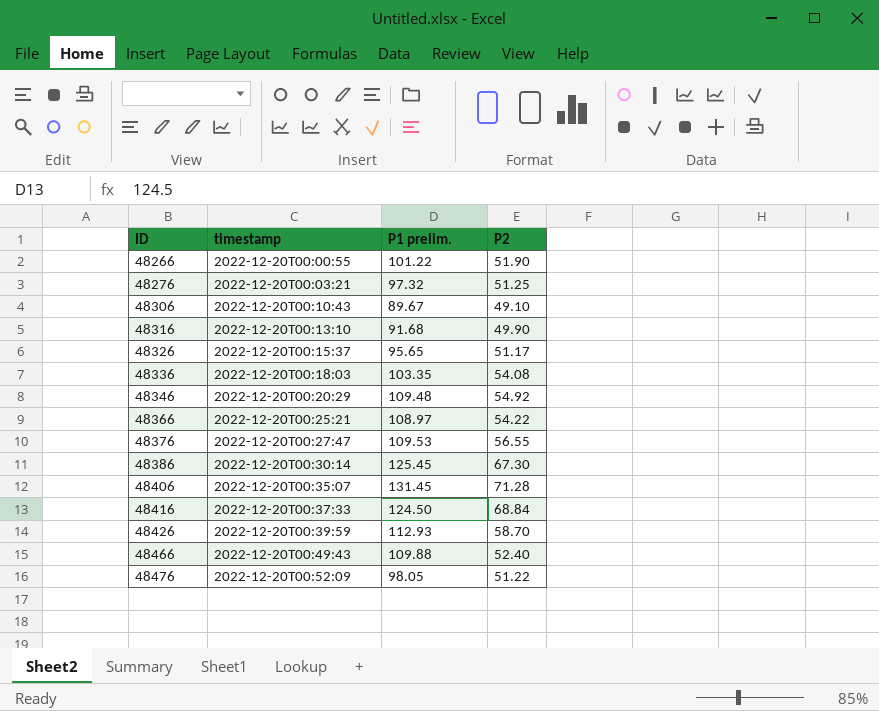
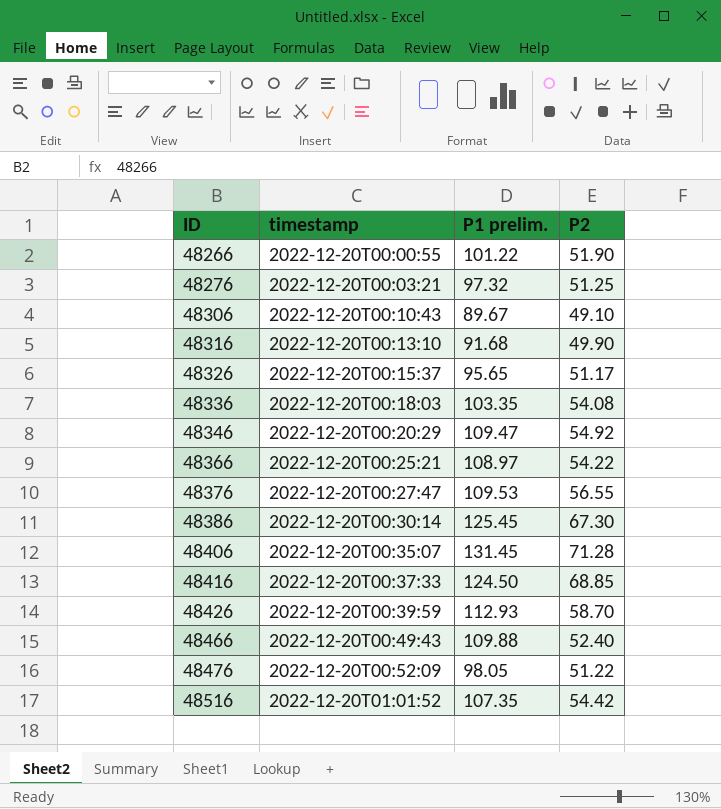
48346 | P1 prelim.: 109.48 -> 109.47
48416 | P2: 68.84 -> 68.85
row 48516: none -> 2022-12-20T01:01:52 | 107.35 | 54.42

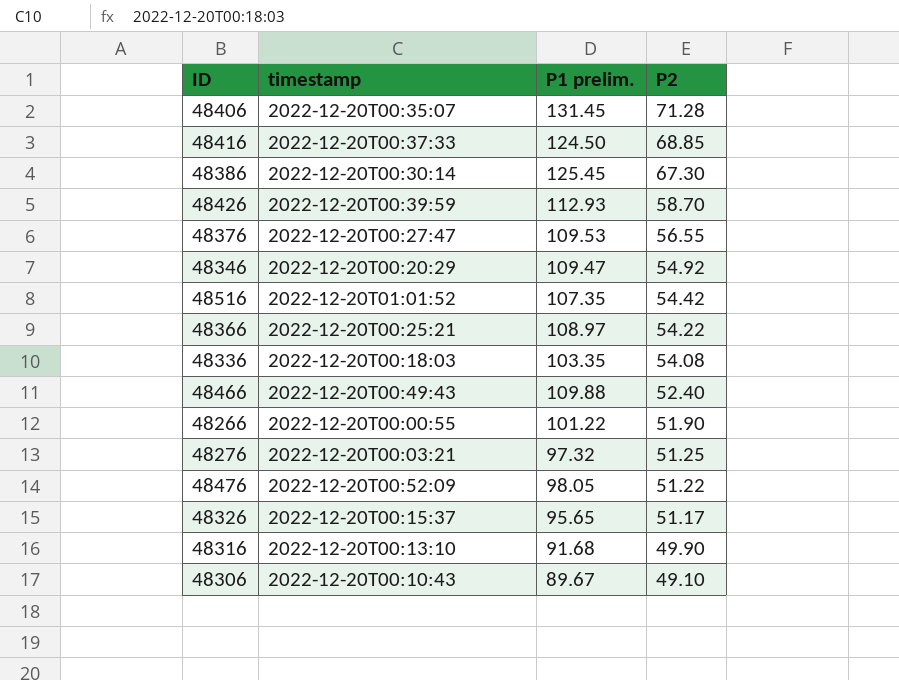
row order: ID ascending -> P2 descending

